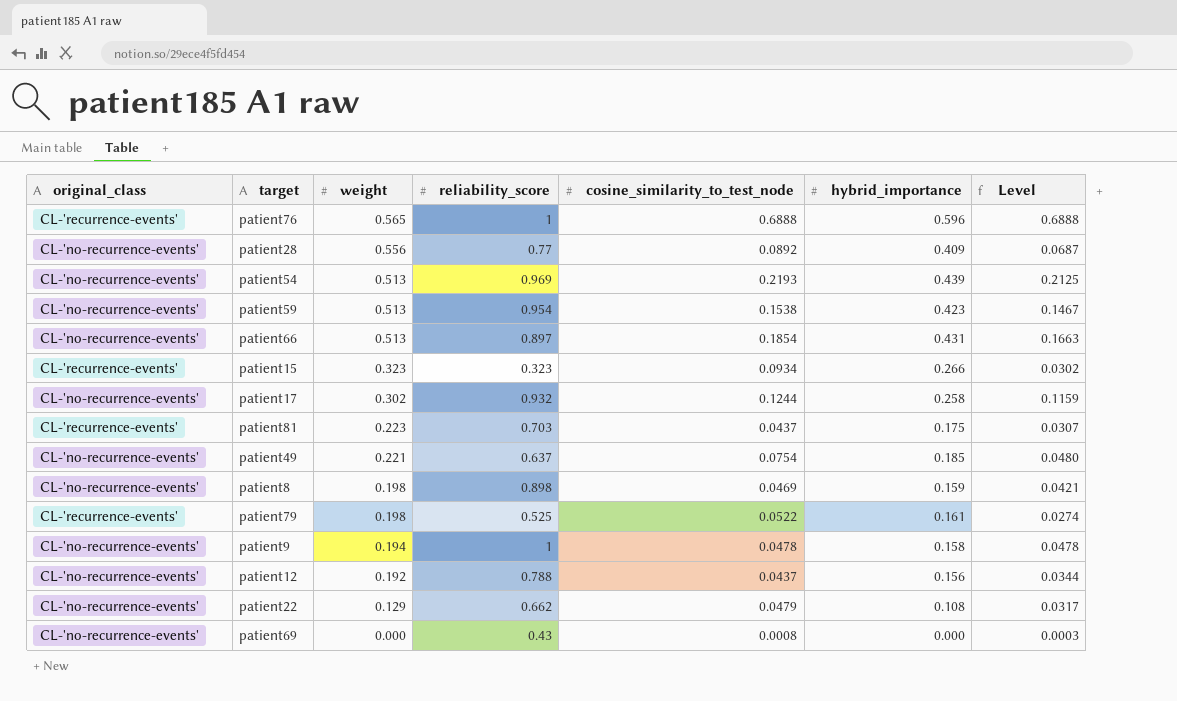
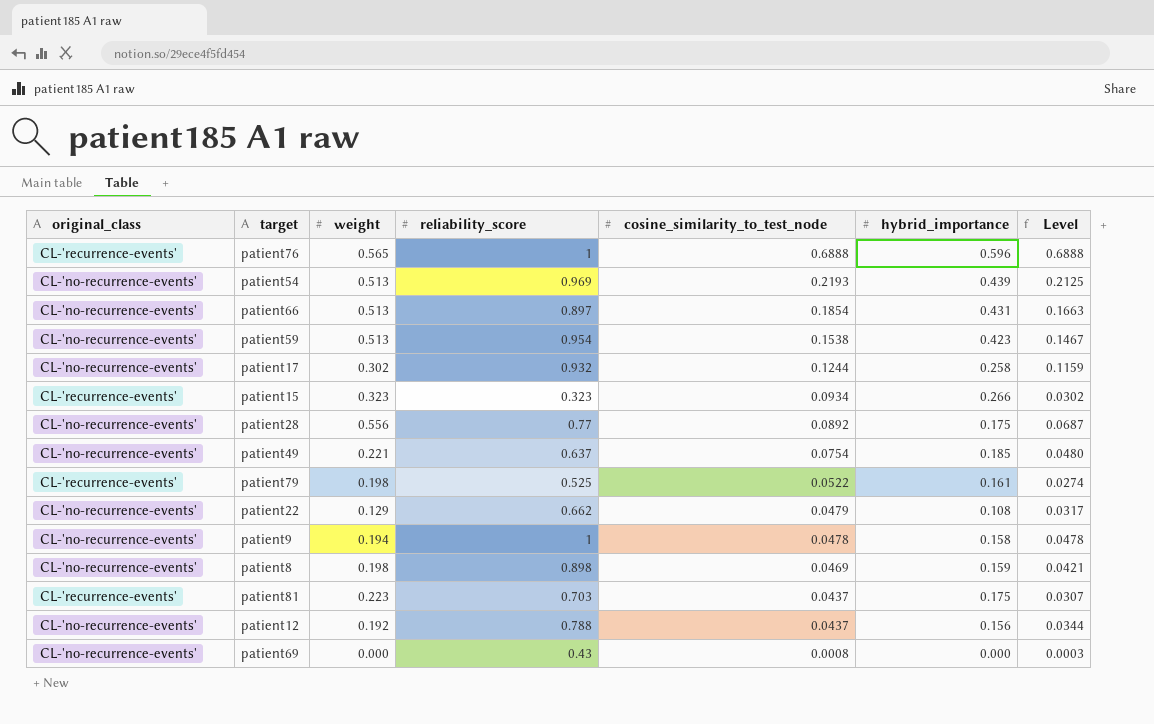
row order: weight descending -> cosine_similarity_to_test_node descending
patient28 | hybrid_importance: 0.409 -> 0.175

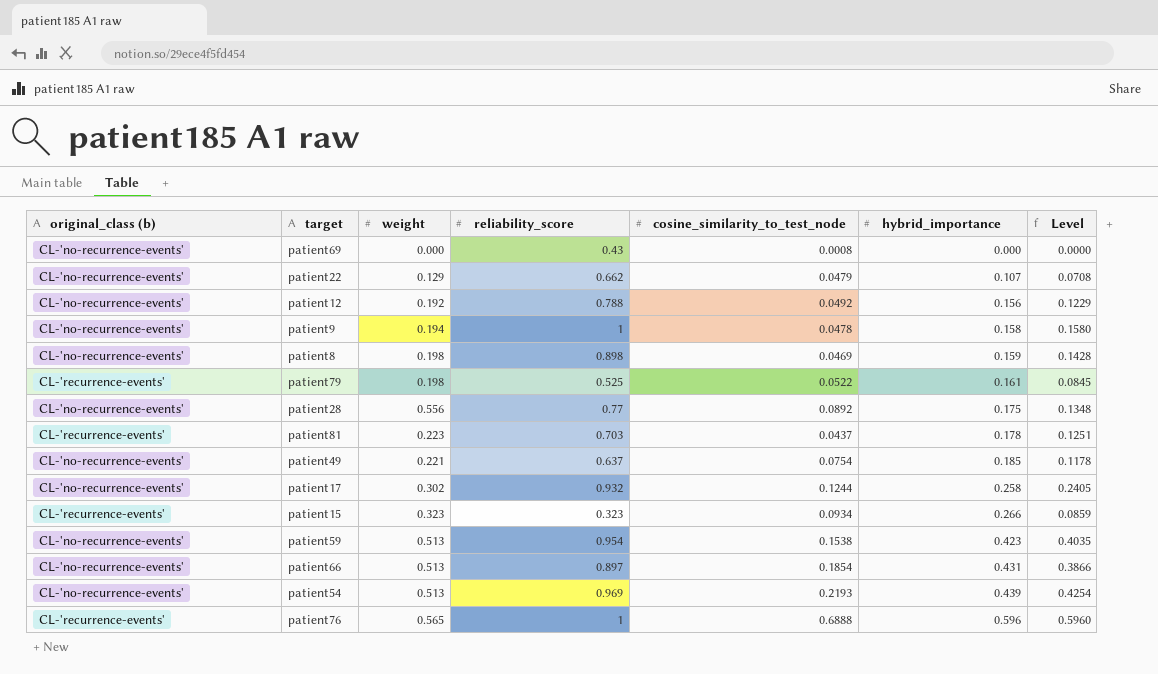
row order: cosine_similarity_to_test_node descending -> hybrid_importance ascending
column name: original_class -> original_class (b)
column Level | formula: [reliability_score] * [cosine_similarity_to_test_node] -> [reliability_score] * [hybrid_importance]
patient22 | hybrid_importance: 0.108 -> 0.107
patient12 | cosine_similarity_to_test_node: 0.0437 -> 0.0492
patient81 | hybrid_importance: 0.175 -> 0.178

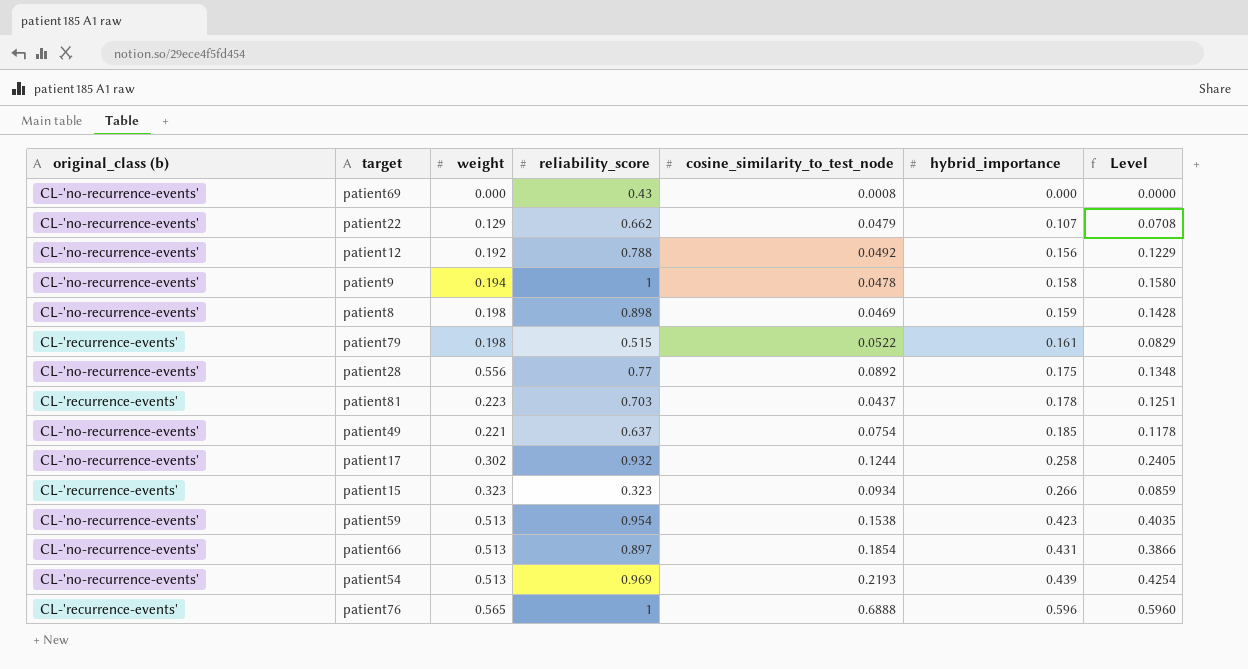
patient79 | reliability_score: 0.525 -> 0.515
patient79 | Level: 0.0845 -> 0.0829

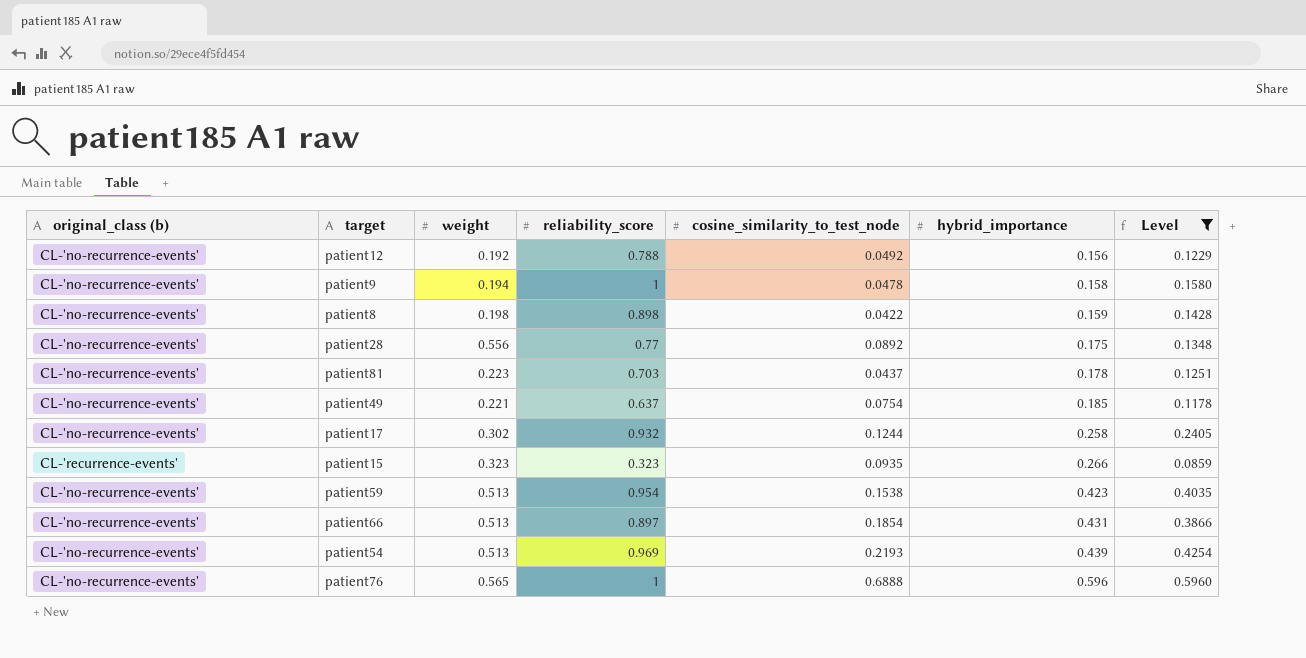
filter: none -> Level >= 0.0859
patient8 | cosine_similarity_to_test_node: 0.0469 -> 0.0422
patient81 | original_class (b): CL-'recurrence-events' -> CL-'no-recurrence-events'
patient15 | cosine_similarity_to_test_node: 0.0934 -> 0.0935
patient76 | original_class (b): CL-'recurrence-events' -> CL-'no-recurrence-events'

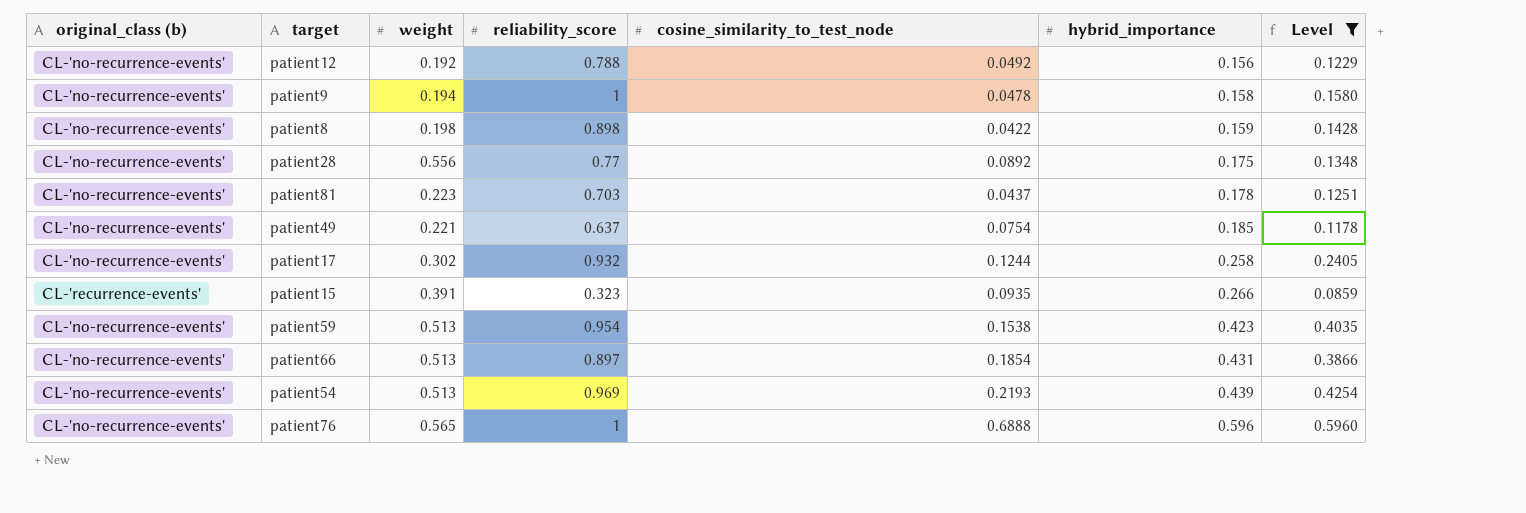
patient15 | weight: 0.323 -> 0.391

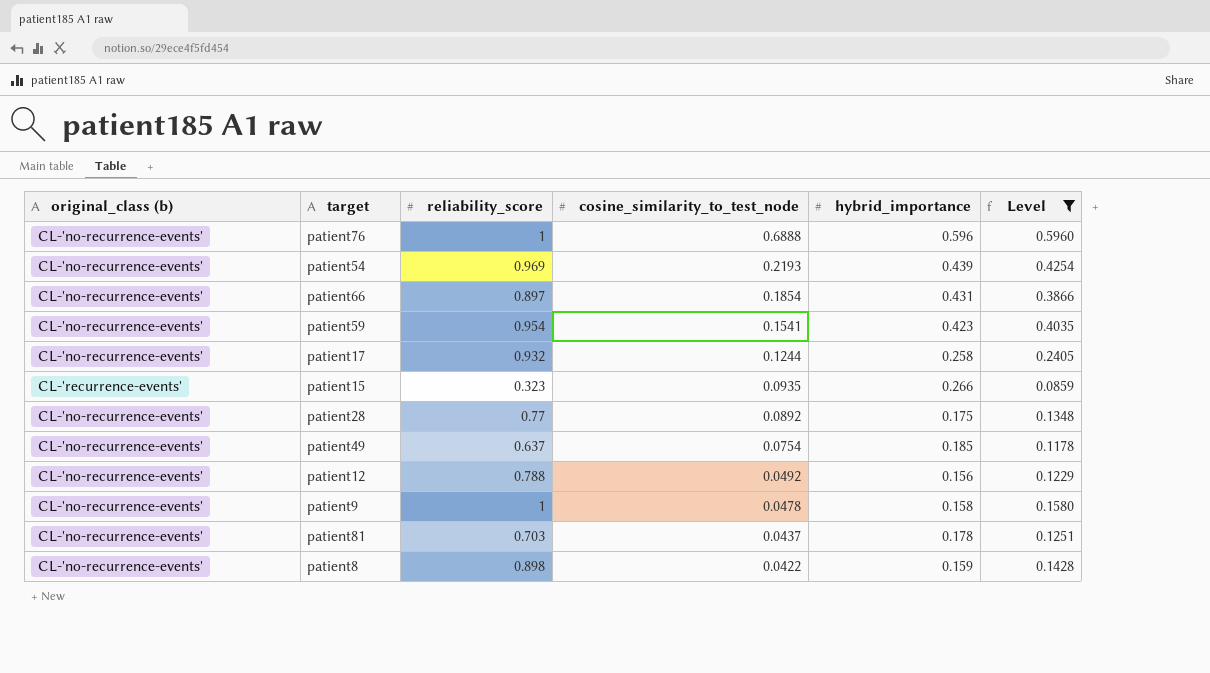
row order: hybrid_importance ascending -> cosine_similarity_to_test_node descending
column weight | position: 3 -> none
patient59 | cosine_similarity_to_test_node: 0.1538 -> 0.1541

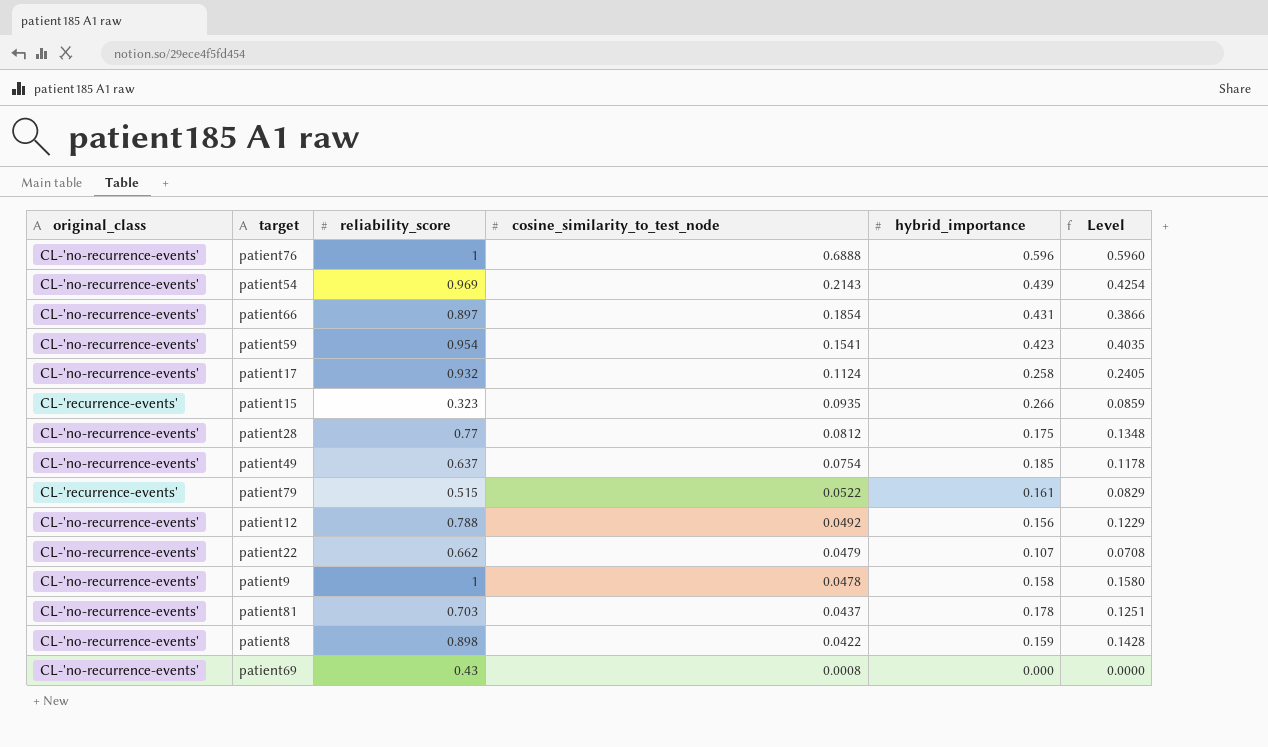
filter: Level >= 0.0859 -> none
column name: original_class (b) -> original_class
patient54 | cosine_similarity_to_test_node: 0.2193 -> 0.2143
patient17 | cosine_similarity_to_test_node: 0.1244 -> 0.1124
patient28 | cosine_similarity_to_test_node: 0.0892 -> 0.0812

